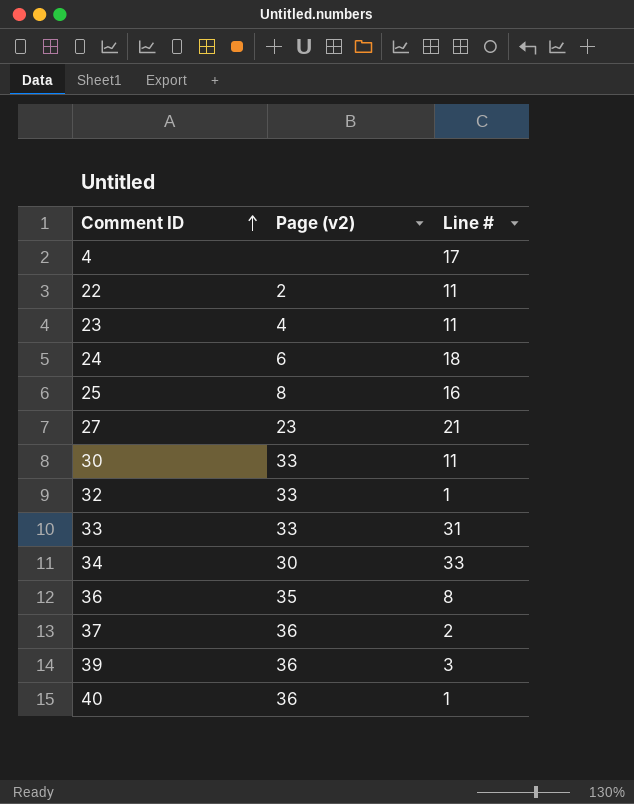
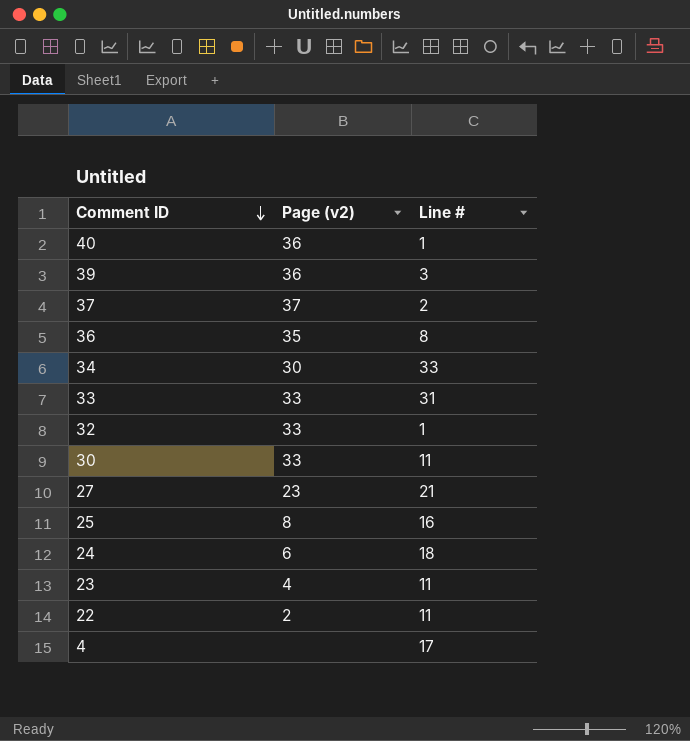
row order: Comment ID ascending -> Comment ID descending
37 | Page (v2): 36 -> 37

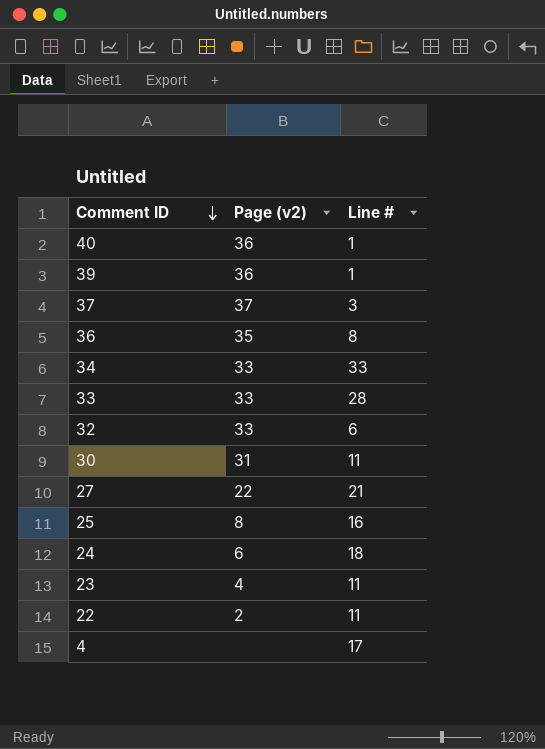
39 | Line #: 3 -> 1
37 | Line #: 2 -> 3
34 | Page (v2): 30 -> 33
33 | Line #: 31 -> 28
32 | Line #: 1 -> 6
30 | Page (v2): 33 -> 31
27 | Page (v2): 23 -> 22

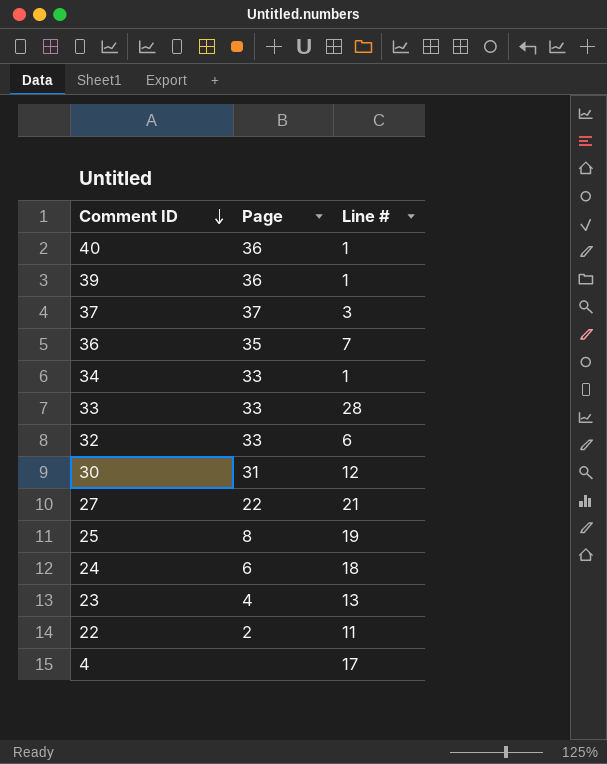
column name: Page (v2) -> Page
36 | Line #: 8 -> 7
34 | Line #: 33 -> 1
30 | Line #: 11 -> 12
25 | Line #: 16 -> 19
23 | Line #: 11 -> 13

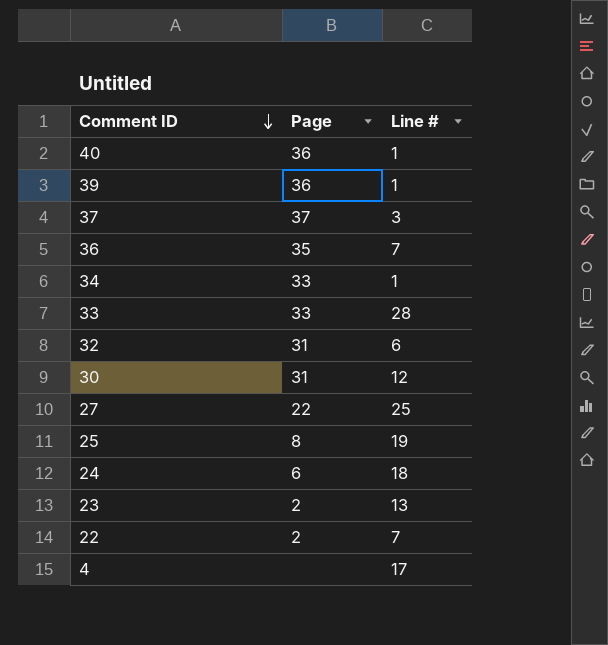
32 | Page: 33 -> 31
27 | Line #: 21 -> 25
23 | Page: 4 -> 2
22 | Line #: 11 -> 7

